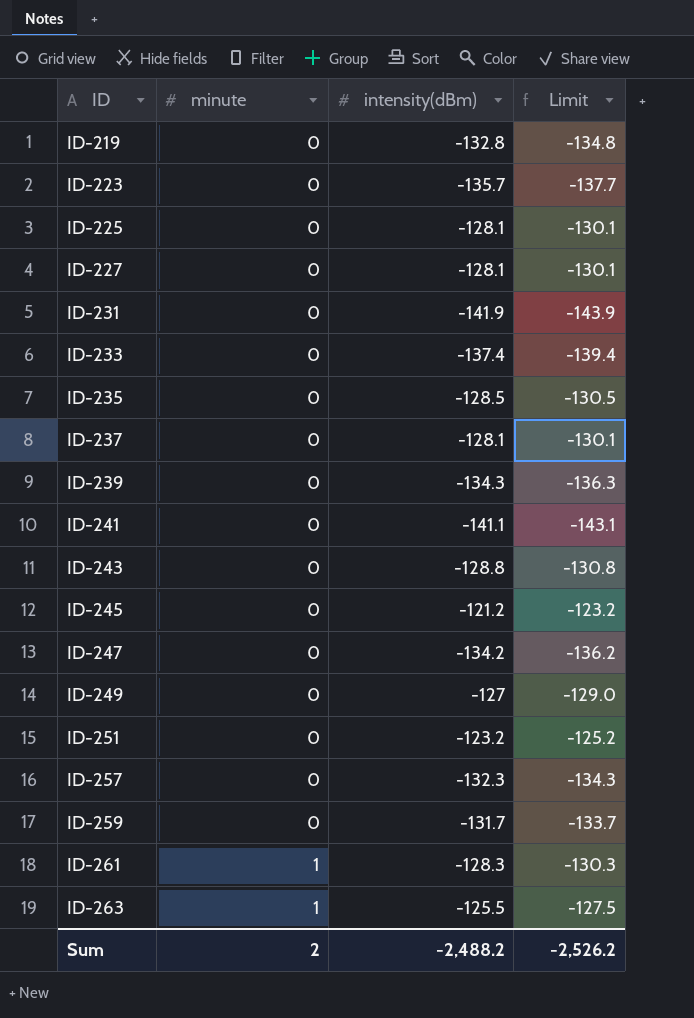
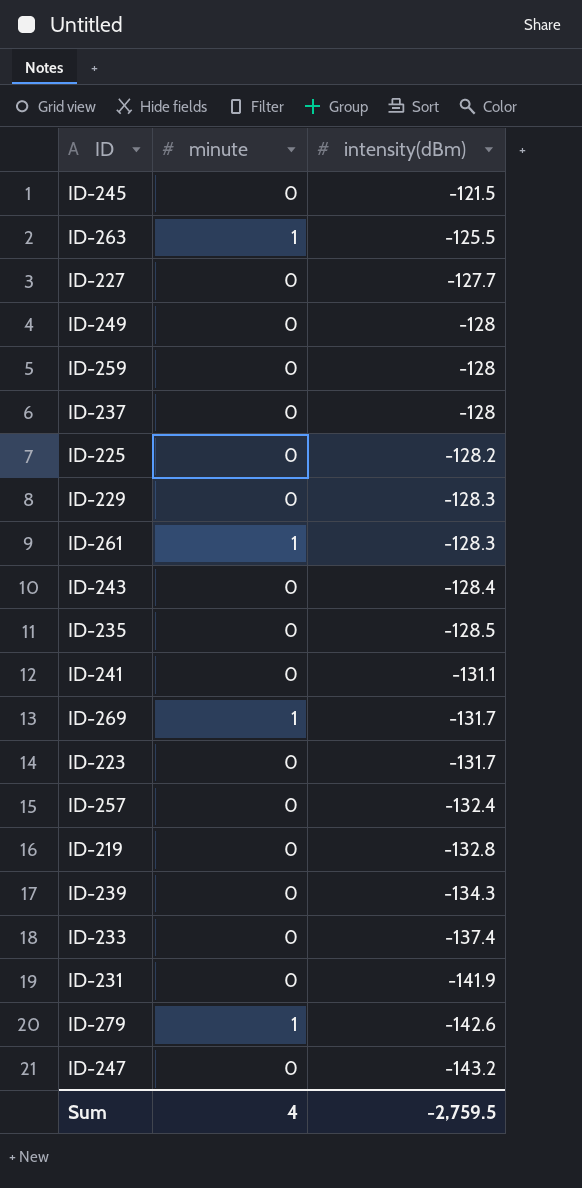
row order: ID ascending -> intensity(dBm) descending
column Limit | formula: [intensity(dBm)] - 2 -> none
row ID-251: 0 | -123.2 | -125.2 -> none
ID-245 | intensity(dBm): -121.2 -> -121.5
ID-227 | intensity(dBm): -128.1 -> -127.7
ID-249 | intensity(dBm): -127 -> -128
ID-259 | intensity(dBm): -131.7 -> -128
ID-237 | intensity(dBm): -128.1 -> -128
ID-225 | intensity(dBm): -128.1 -> -128.2
row ID-229: none -> 0 | -128.3
ID-243 | intensity(dBm): -128.8 -> -128.4
ID-241 | intensity(dBm): -141.1 -> -131.1
row ID-269: none -> 1 | -131.7
ID-223 | intensity(dBm): -135.7 -> -131.7
ID-257 | intensity(dBm): -132.3 -> -132.4
row ID-279: none -> 1 | -142.6
ID-247 | intensity(dBm): -134.2 -> -143.2
Sum | minute: 2 -> 4
Sum | intensity(dBm): -2,488.2 -> -2,759.5

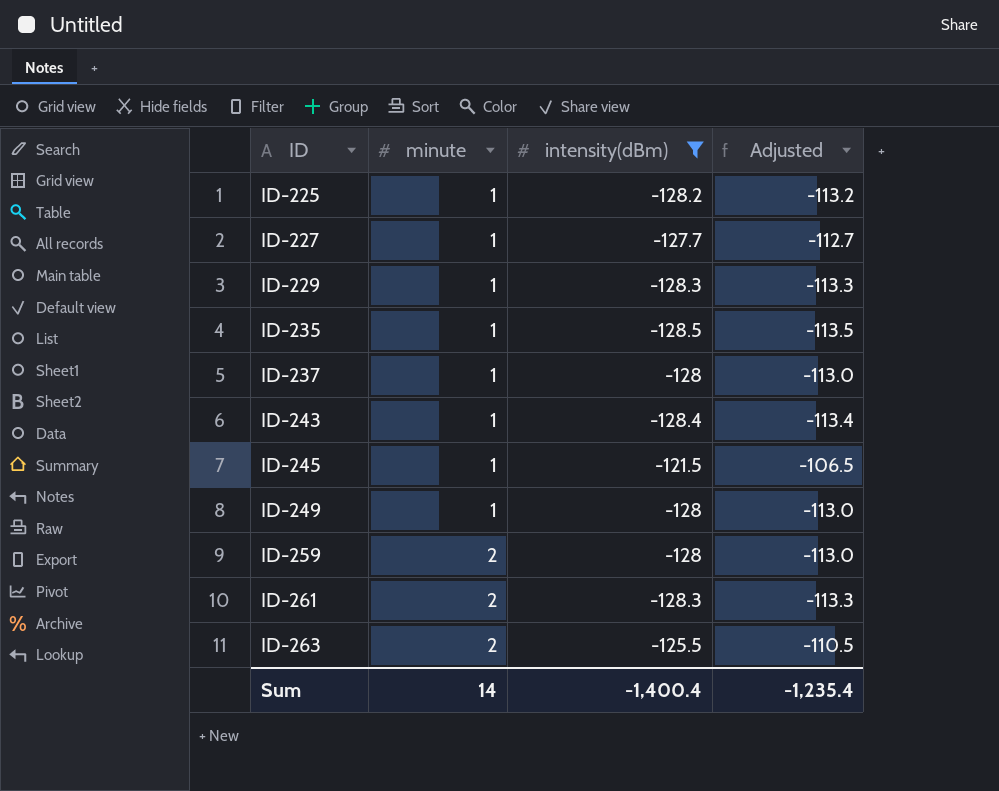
filter: none -> intensity(dBm) >= -128.5
row order: intensity(dBm) descending -> ID ascending
column Adjusted | formula: none -> [intensity(dBm)] + 15
ID-225 | minute: 0 -> 1
ID-227 | minute: 0 -> 1
ID-229 | minute: 0 -> 1
ID-235 | minute: 0 -> 1
ID-237 | minute: 0 -> 1
ID-243 | minute: 0 -> 1
ID-245 | minute: 0 -> 1
ID-249 | minute: 0 -> 1
ID-259 | minute: 0 -> 2
ID-261 | minute: 1 -> 2
ID-263 | minute: 1 -> 2
Sum | minute: 4 -> 14
Sum | intensity(dBm): -2,759.5 -> -1,400.4

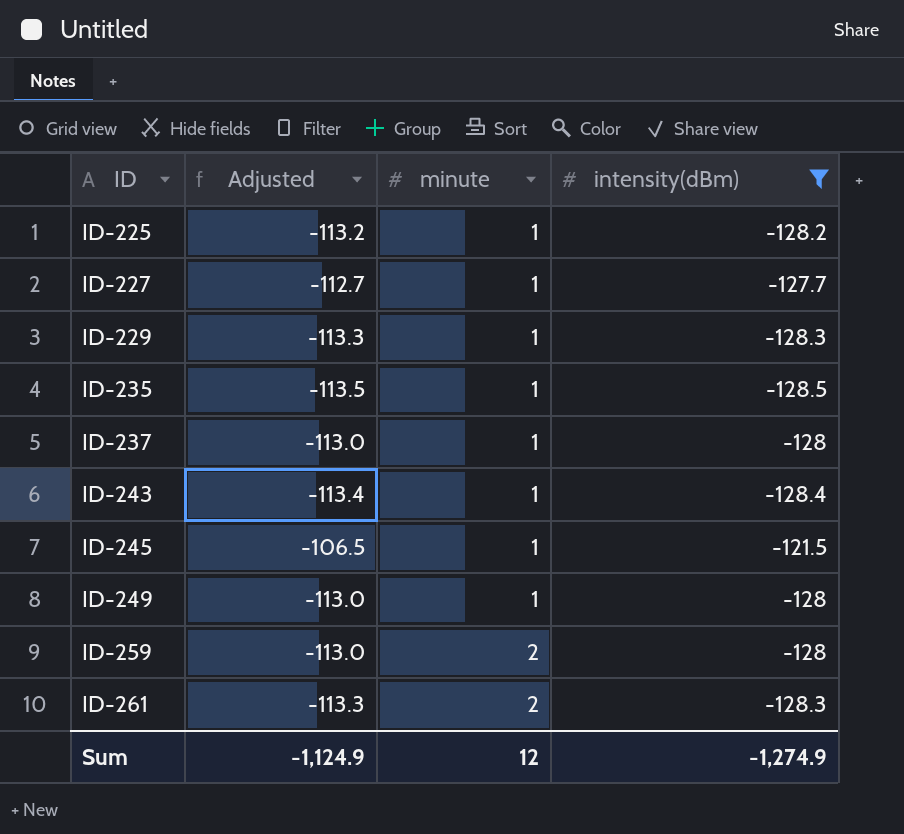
column Adjusted | position: 4 -> 2
row ID-263: 2 | -125.5 | -110.5 -> none
Sum | Adjusted: -1,235.4 -> -1,124.9
Sum | minute: 14 -> 12
Sum | intensity(dBm): -1,400.4 -> -1,274.9

